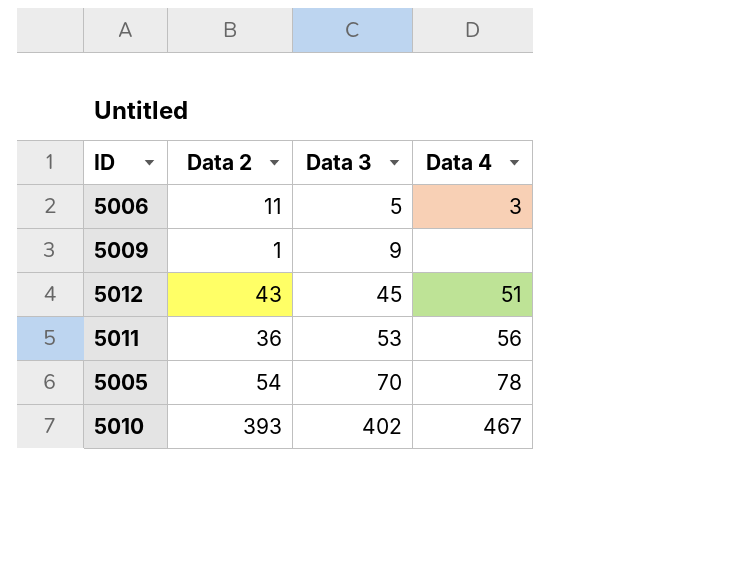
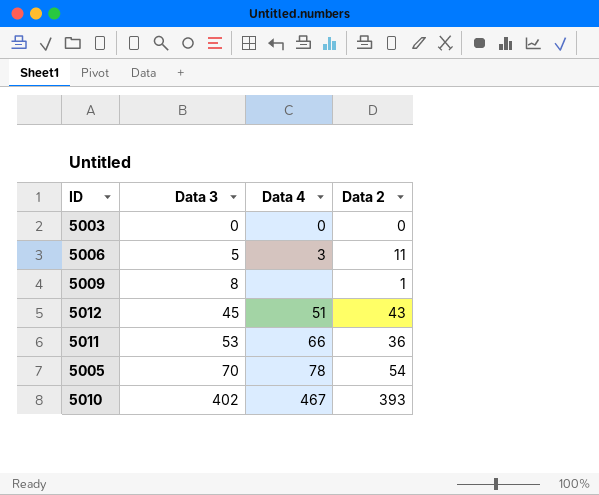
column Data 2 | position: 2 -> 4
row 5003: none -> 0 | 0 | 0
5009 | Data 3: 9 -> 8
5011 | Data 4: 56 -> 66

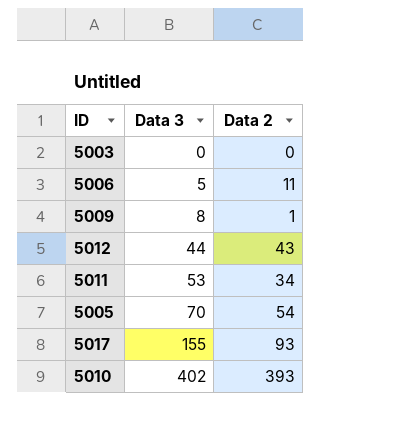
column Data 4 | position: 3 -> none
5012 | Data 3: 45 -> 44
5011 | Data 2: 36 -> 34
row 5017: none -> 155 | 93

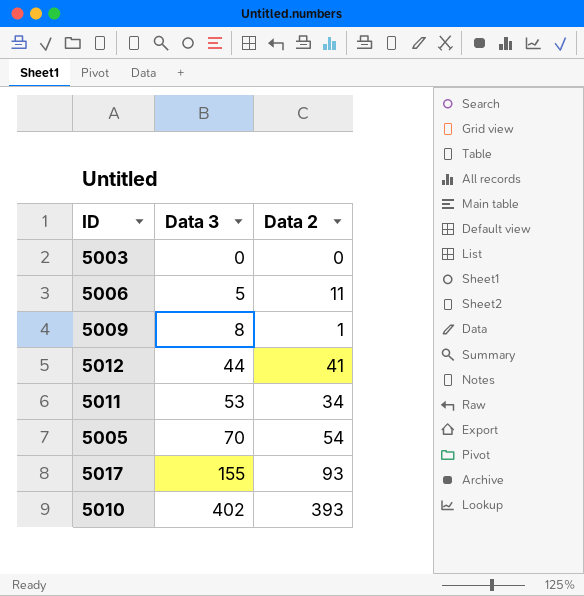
5012 | Data 2: 43 -> 41

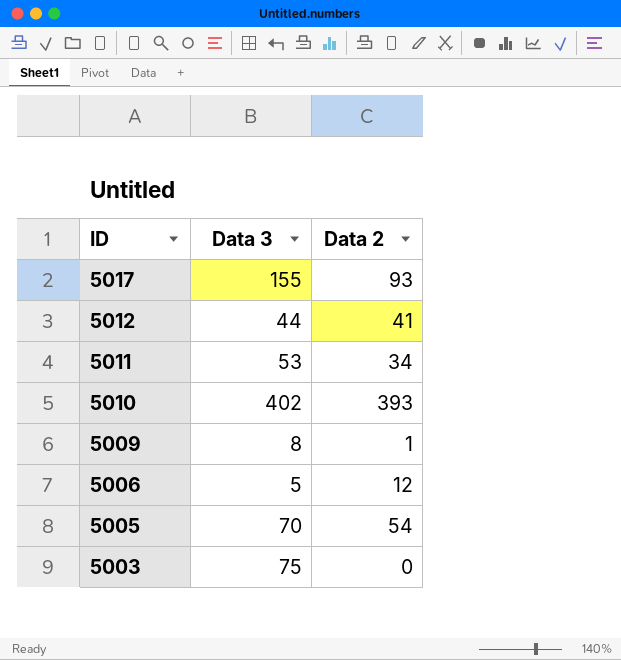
row order: Data 3 ascending -> ID descending
5006 | Data 2: 11 -> 12
5003 | Data 3: 0 -> 75

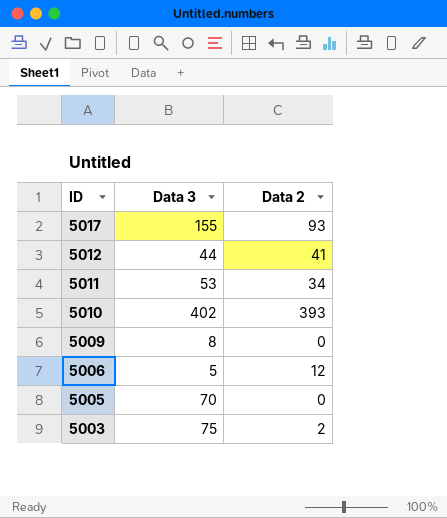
5009 | Data 2: 1 -> 0
5005 | Data 2: 54 -> 0
5003 | Data 2: 0 -> 2

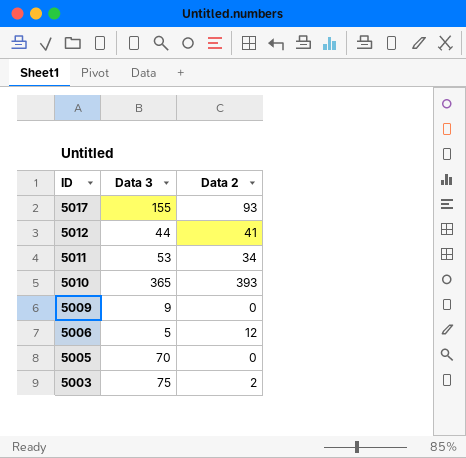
5010 | Data 3: 402 -> 365
5009 | Data 3: 8 -> 9

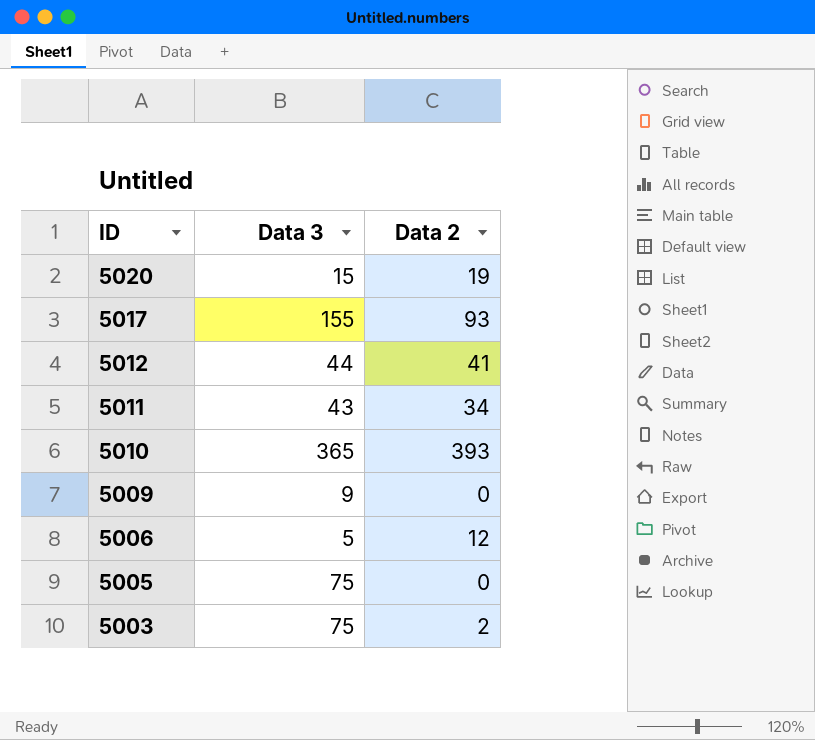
row 5020: none -> 15 | 19
5011 | Data 3: 53 -> 43
5005 | Data 3: 70 -> 75

